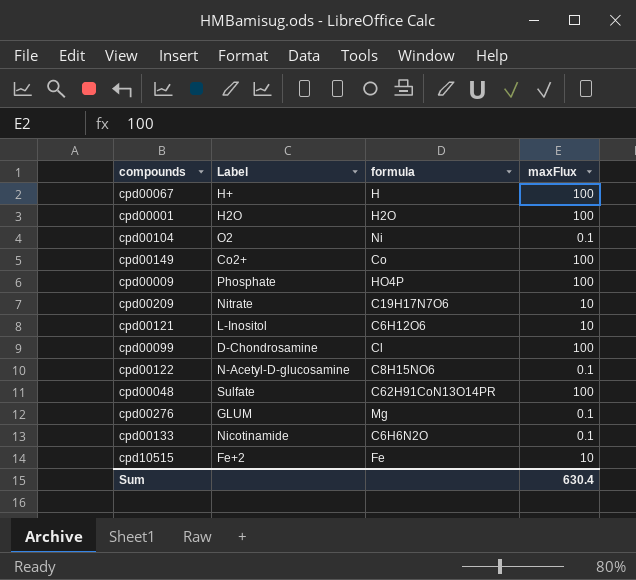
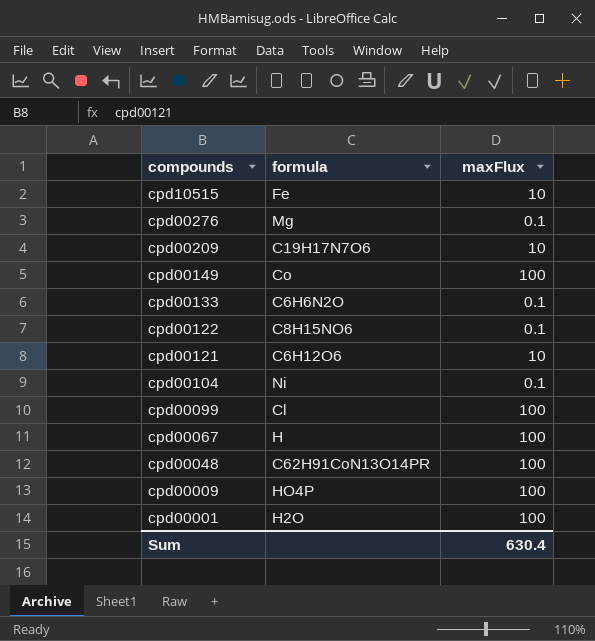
row order: none -> compounds descending
column Label | position: 2 -> none

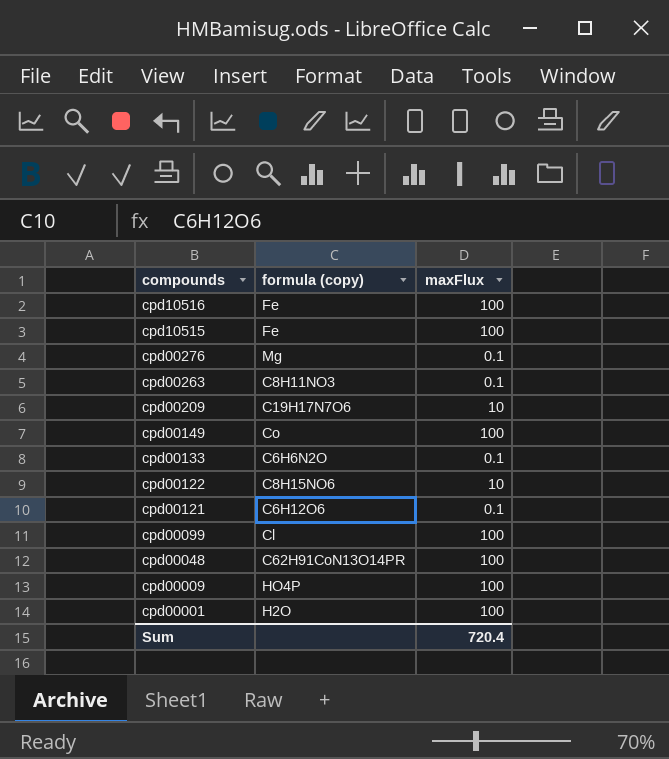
column name: formula -> formula (copy)
row cpd00104: Ni | 0.1 -> none
row cpd00067: H | 100 -> none
row cpd10516: none -> Fe | 100
cpd10515 | maxFlux: 10 -> 100
row cpd00263: none -> C8H11NO3 | 0.1
cpd00122 | maxFlux: 0.1 -> 10
cpd00121 | maxFlux: 10 -> 0.1
Sum | maxFlux: 630.4 -> 720.4

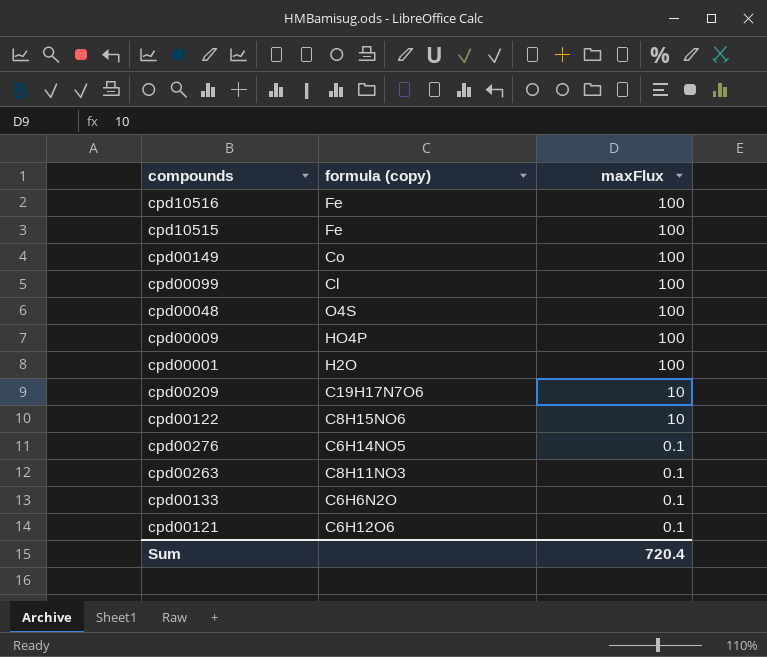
row order: compounds descending -> maxFlux descending
cpd00048 | formula (copy): C62H91CoN13O14PR -> O4S
cpd00276 | formula (copy): Mg -> C6H14NO5

